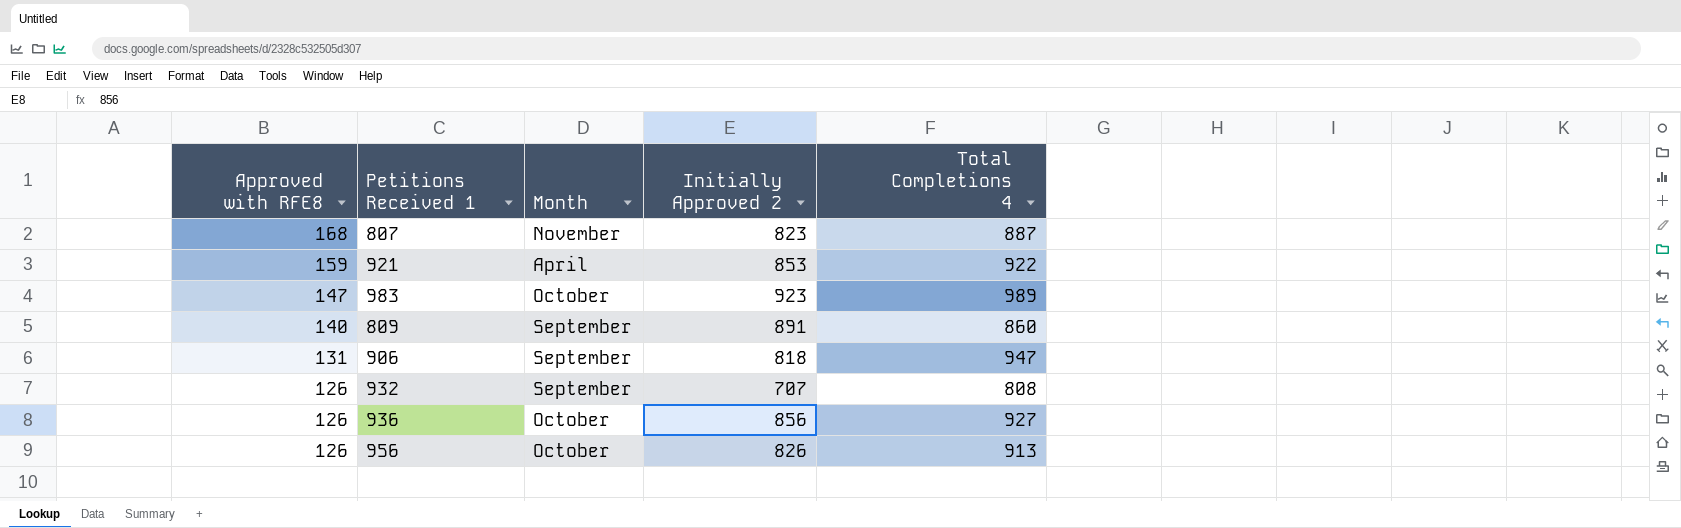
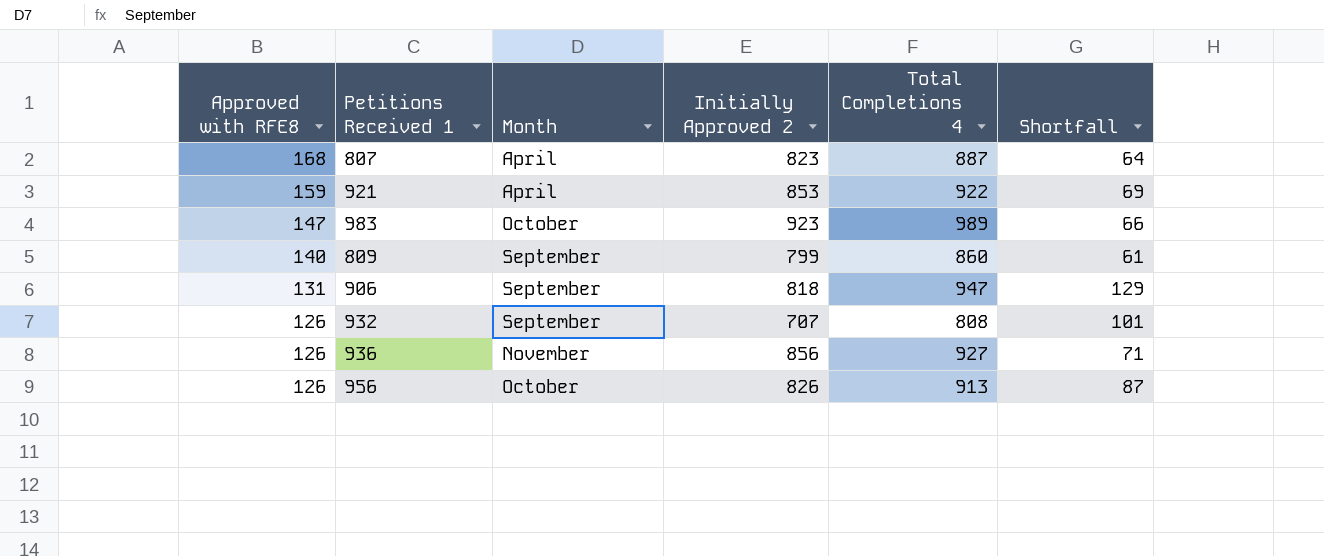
column Shortfall | formula: none -> [Total Completions 4] - [Initially Approved 2]
807 | Month: November -> April
809 | Initially Approved 2: 891 -> 799
936 | Month: October -> November

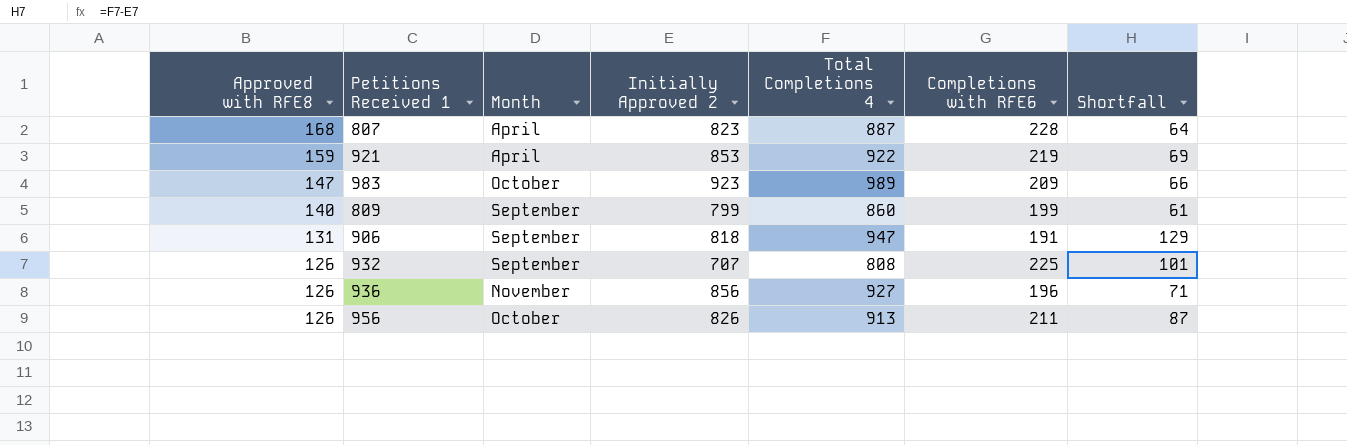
column Completions with RFE6 | position: none -> 6

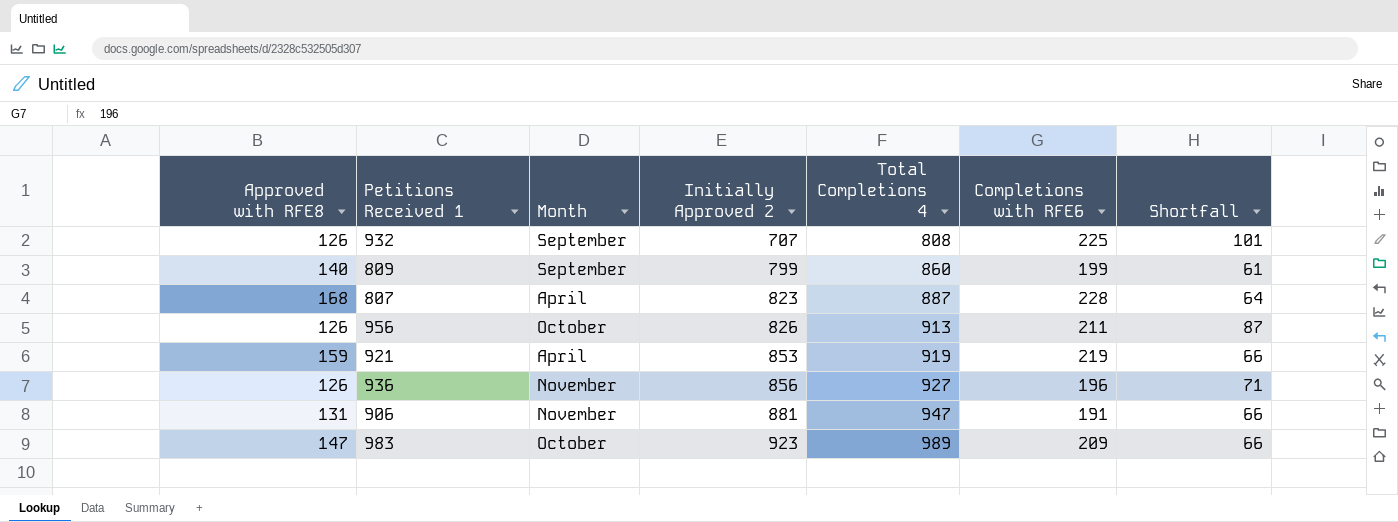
row order: Approved with RFE8 descending -> Initially Approved 2 ascending
921 | Total Completions 4: 922 -> 919
921 | Shortfall: 69 -> 66
906 | Month: September -> November
906 | Initially Approved 2: 818 -> 881
906 | Shortfall: 129 -> 66

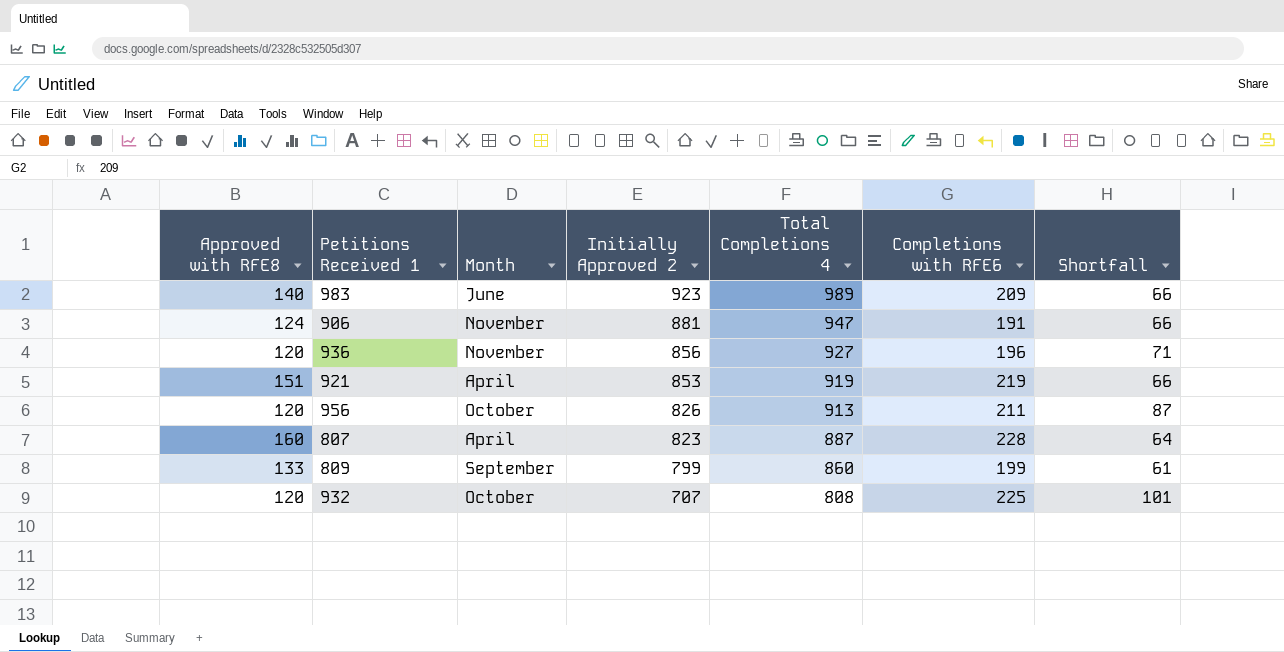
row order: Initially Approved 2 ascending -> Initially Approved 2 descending
983 | Approved with RFE8: 147 -> 140
983 | Month: October -> June
906 | Approved with RFE8: 131 -> 124
936 | Approved with RFE8: 126 -> 120
921 | Approved with RFE8: 159 -> 151
956 | Approved with RFE8: 126 -> 120
807 | Approved with RFE8: 168 -> 160
809 | Approved with RFE8: 140 -> 133
932 | Approved with RFE8: 126 -> 120
932 | Month: September -> October

